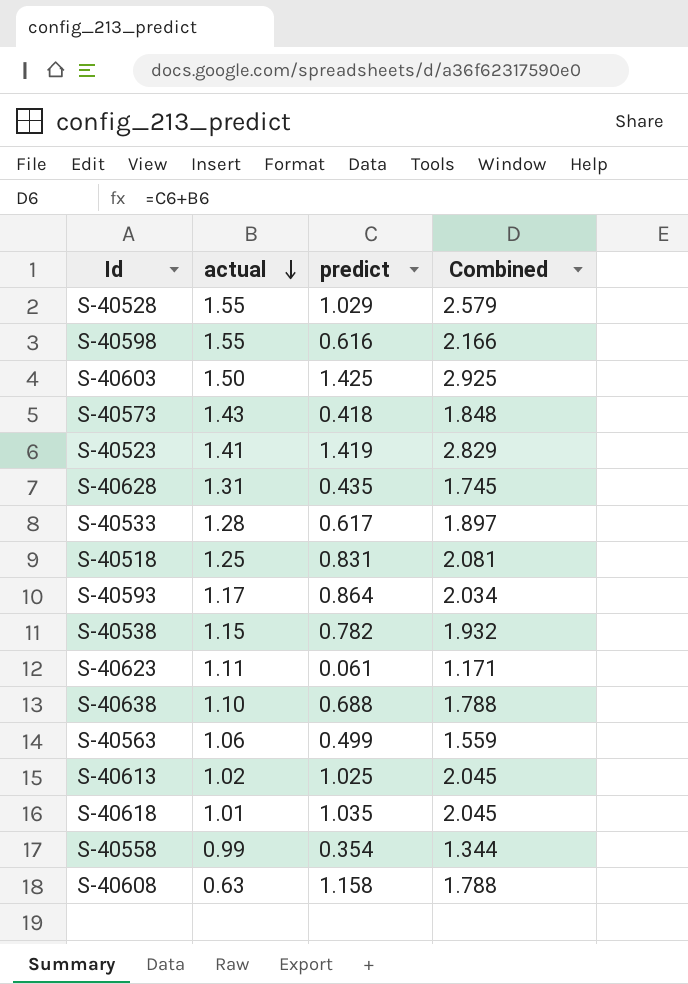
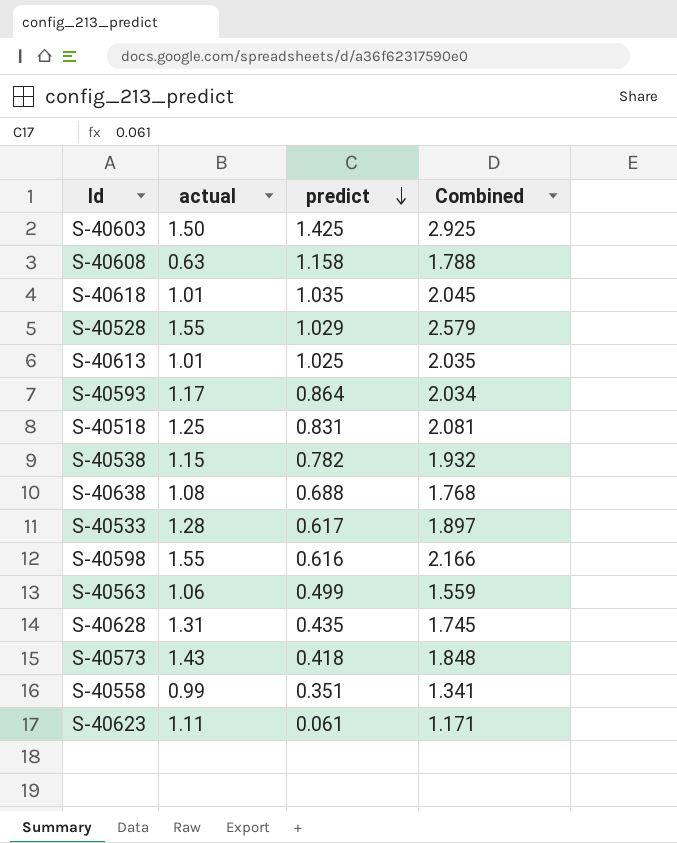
row order: actual descending -> predict descending
row S-40523: 1.41 | 1.419 | 2.829 -> none
S-40613 | actual: 1.02 -> 1.01
S-40613 | Combined: 2.045 -> 2.035
S-40638 | actual: 1.10 -> 1.08
S-40638 | Combined: 1.788 -> 1.768
S-40558 | predict: 0.354 -> 0.351
S-40558 | Combined: 1.344 -> 1.341

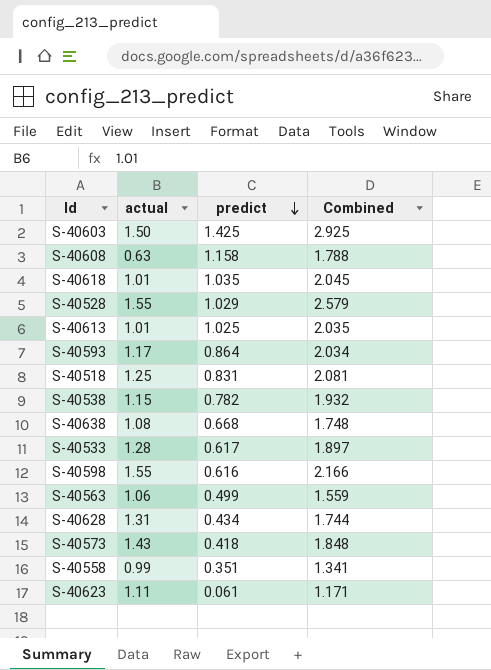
S-40638 | predict: 0.688 -> 0.668
S-40638 | Combined: 1.768 -> 1.748
S-40628 | predict: 0.435 -> 0.434
S-40628 | Combined: 1.745 -> 1.744

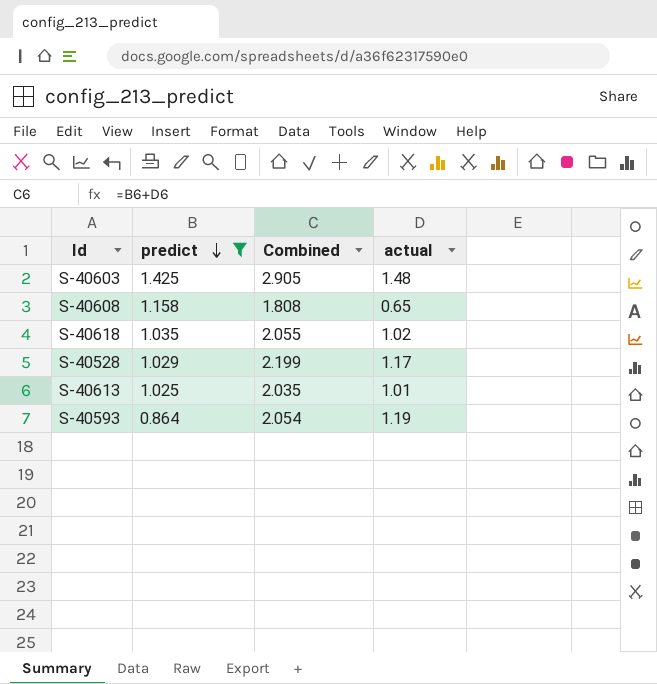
filter: none -> predict >= 0.864
column actual | position: 2 -> 4
S-40603 | Combined: 2.925 -> 2.905
S-40603 | actual: 1.50 -> 1.48
S-40608 | Combined: 1.788 -> 1.808
S-40608 | actual: 0.63 -> 0.65
S-40618 | Combined: 2.045 -> 2.055
S-40618 | actual: 1.01 -> 1.02
S-40528 | Combined: 2.579 -> 2.199
S-40528 | actual: 1.55 -> 1.17
S-40593 | Combined: 2.034 -> 2.054
S-40593 | actual: 1.17 -> 1.19

